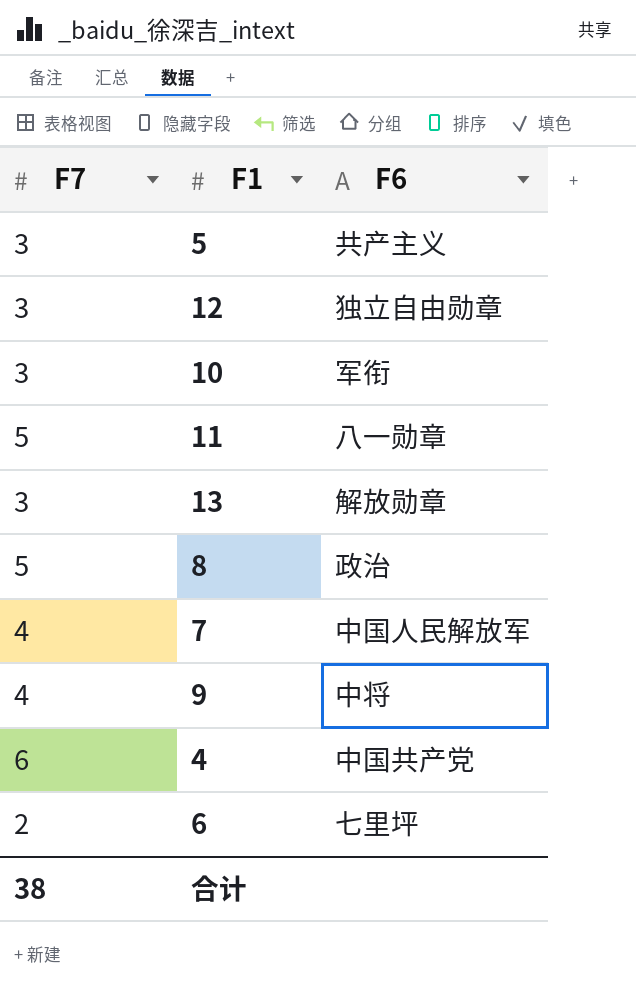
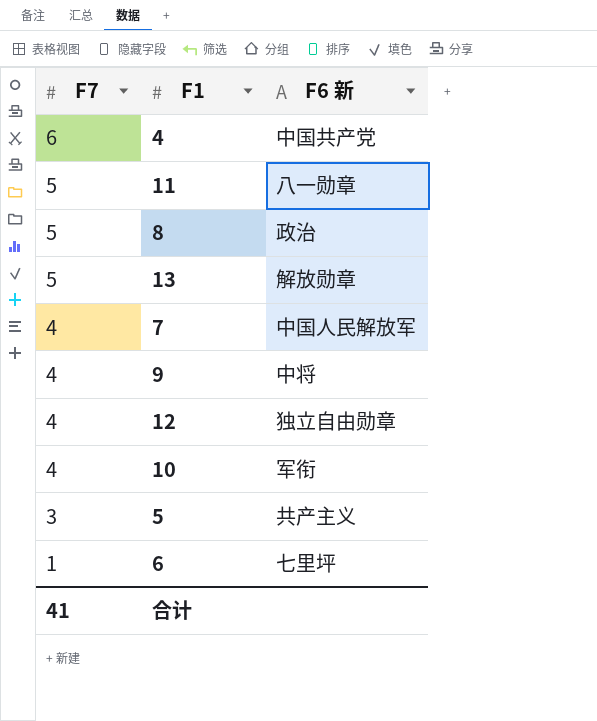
row order: none -> F7 descending
column name: F6 -> F6 新
13 | F7: 3 -> 5
12 | F7: 3 -> 4
10 | F7: 3 -> 4
6 | F7: 2 -> 1
合计 | F7: 38 -> 41

